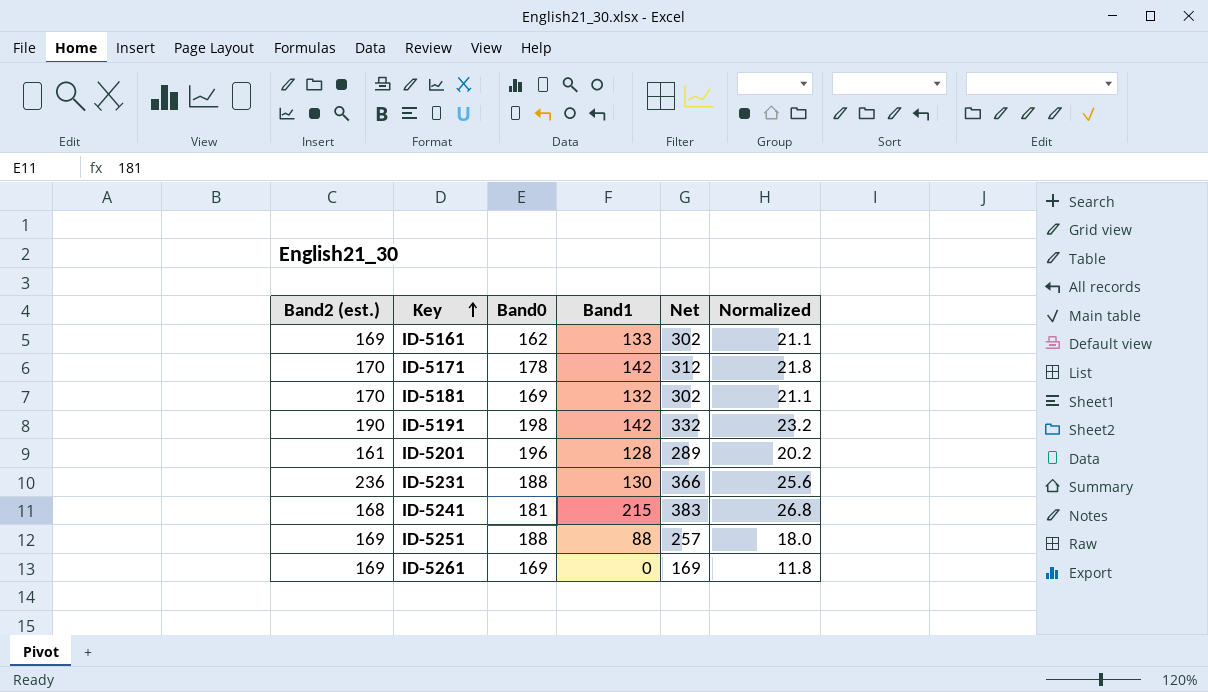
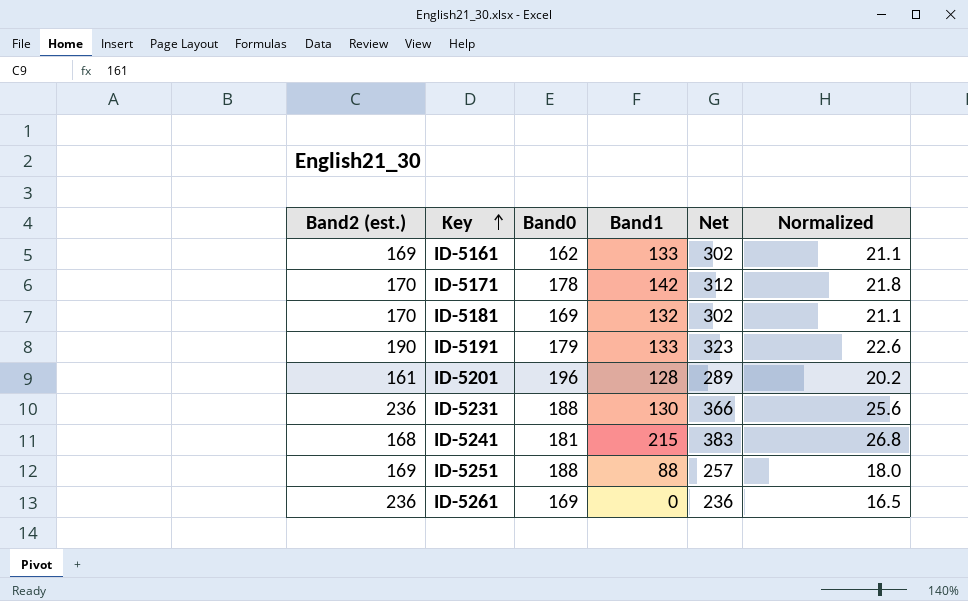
ID-5191 | Band0: 198 -> 179
ID-5191 | Band1: 142 -> 133
ID-5191 | Net: 332 -> 323
ID-5191 | Normalized: 23.2 -> 22.6
ID-5261 | Band2 (est.): 169 -> 236
ID-5261 | Net: 169 -> 236
ID-5261 | Normalized: 11.8 -> 16.5

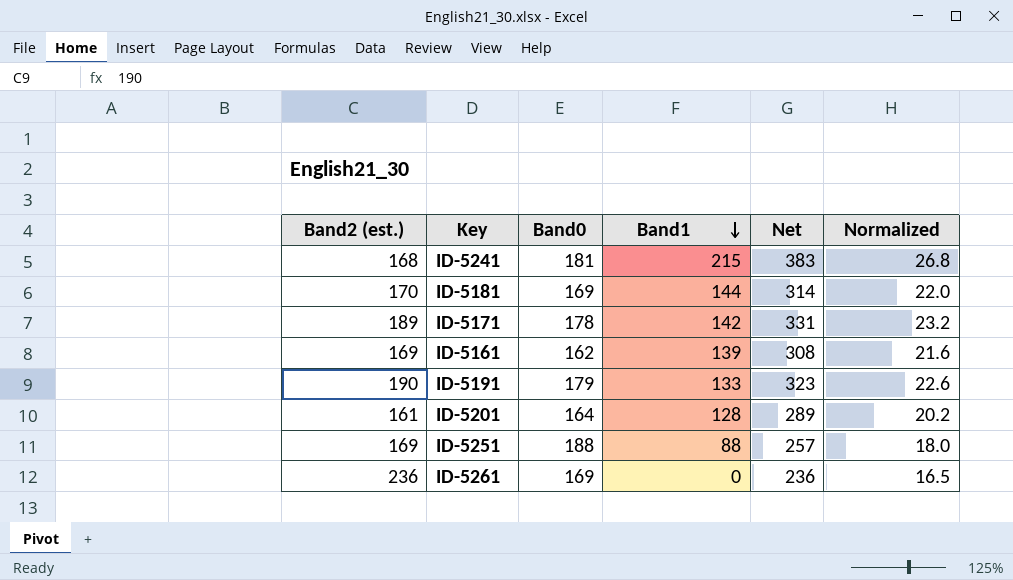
row order: Key ascending -> Band1 descending
row ID-5231: 236 | 188 | 130 | 366 | 25.6 -> none
ID-5181 | Band1: 132 -> 144
ID-5181 | Net: 302 -> 314
ID-5181 | Normalized: 21.1 -> 22.0
ID-5171 | Band2 (est.): 170 -> 189
ID-5171 | Net: 312 -> 331
ID-5171 | Normalized: 21.8 -> 23.2
ID-5161 | Band1: 133 -> 139
ID-5161 | Net: 302 -> 308
ID-5161 | Normalized: 21.1 -> 21.6
ID-5201 | Band0: 196 -> 164

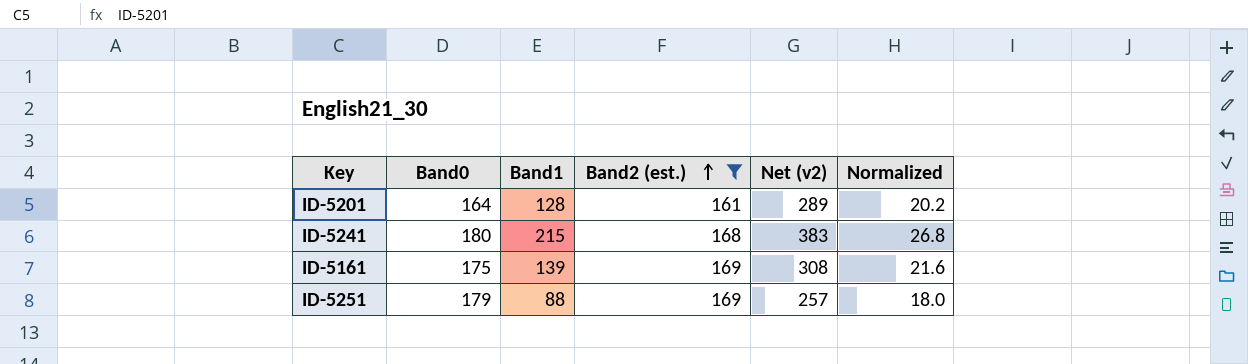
filter: none -> Band2 (est.) <= 169
row order: Band1 descending -> Band2 (est.) ascending
column Band2 (est.) | position: 1 -> 4
column name: Net -> Net (v2)
ID-5241 | Band0: 181 -> 180
ID-5161 | Band0: 162 -> 175
ID-5251 | Band0: 188 -> 179

